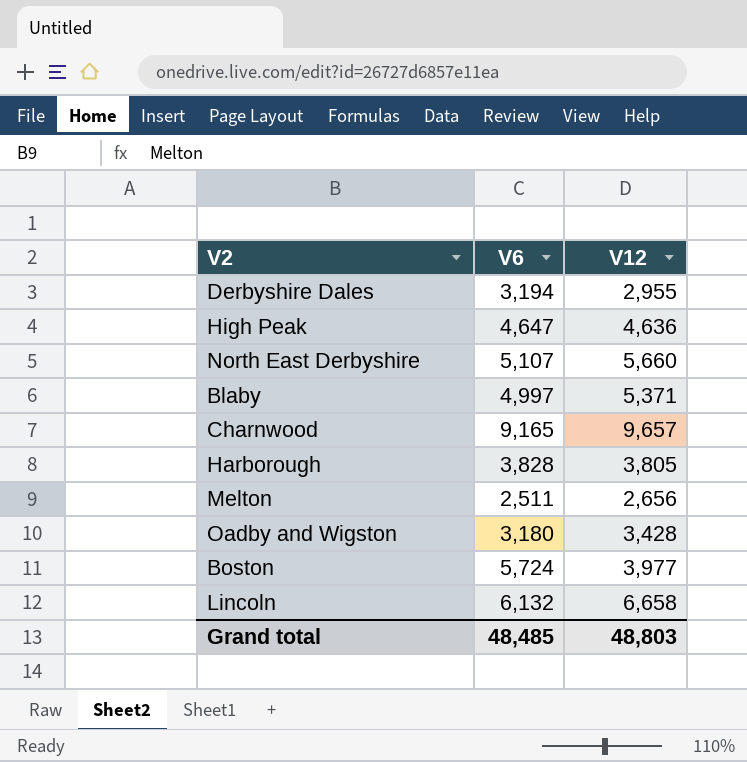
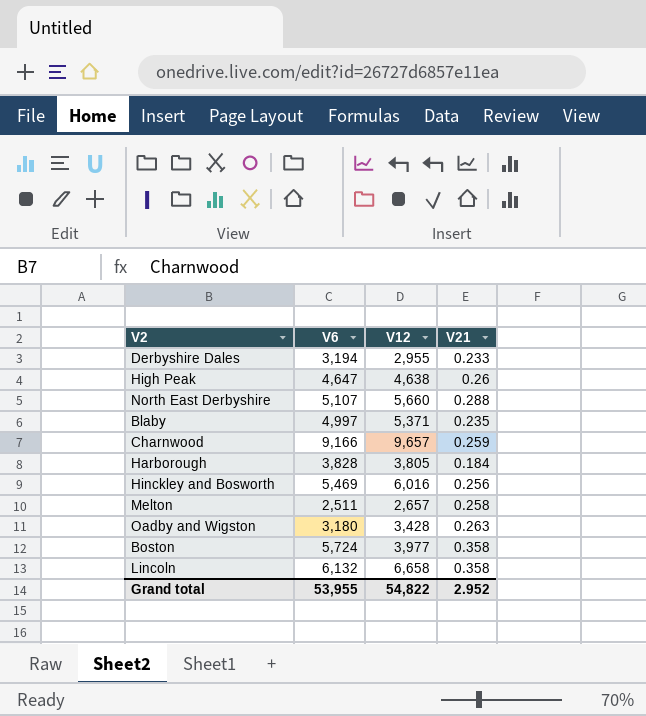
column V21 | position: none -> 4
High Peak | V12: 4,636 -> 4,638
Charnwood | V6: 9,165 -> 9,166
row Hinckley and Bosworth: none -> 5,469 | 6,016 | 0.256
Melton | V12: 2,656 -> 2,657
Grand total | V6: 48,485 -> 53,955
Grand total | V12: 48,803 -> 54,822

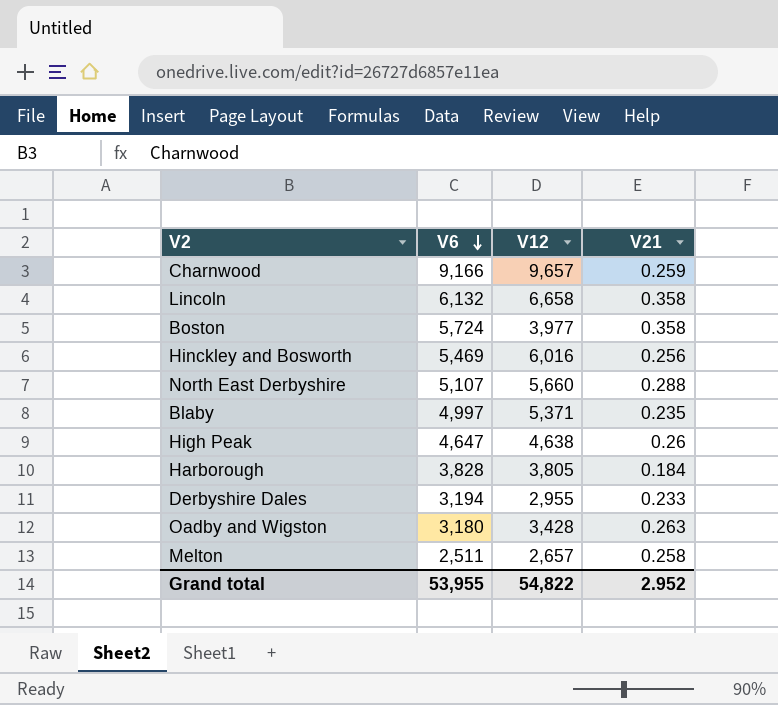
row order: none -> V6 descending

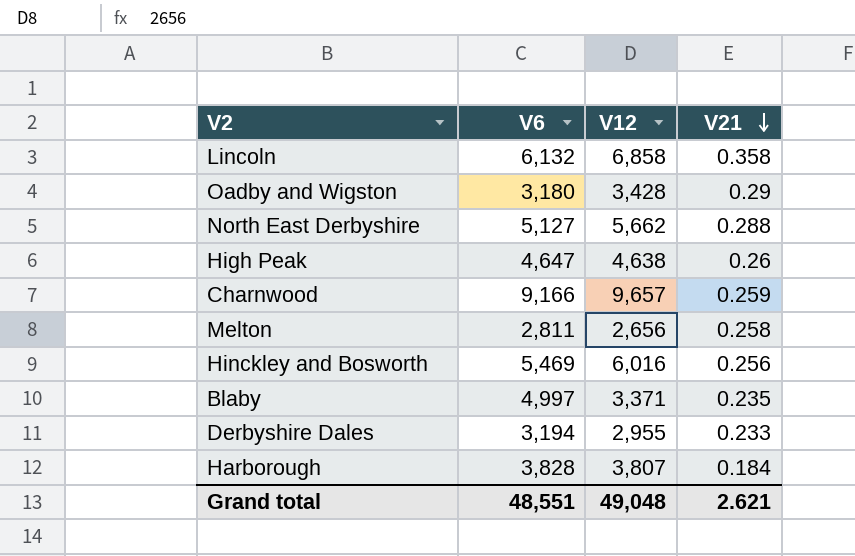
row order: V6 descending -> V21 descending
row Boston: 5,724 | 3,977 | 0.358 -> none
Lincoln | V12: 6,658 -> 6,858
Oadby and Wigston | V21: 0.263 -> 0.29
North East Derbyshire | V6: 5,107 -> 5,127
North East Derbyshire | V12: 5,660 -> 5,662
Melton | V6: 2,511 -> 2,811
Melton | V12: 2,657 -> 2,656
Blaby | V12: 5,371 -> 3,371
Harborough | V12: 3,805 -> 3,807
Grand total | V6: 53,955 -> 48,551
Grand total | V12: 54,822 -> 49,048
Grand total | V21: 2.952 -> 2.621

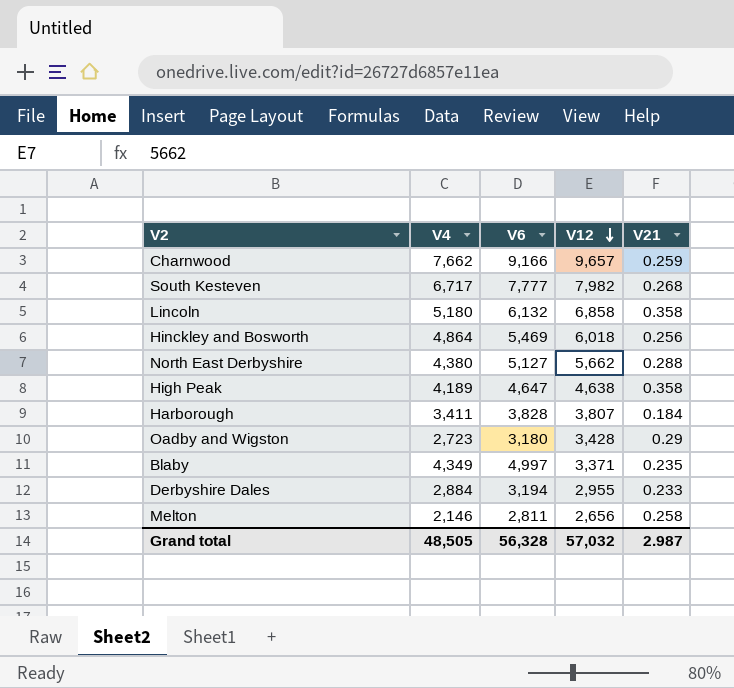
row order: V21 descending -> V12 descending
column V4 | position: none -> 2
row South Kesteven: none -> 6,717 | 7,777 | 7,982 | 0.268
Hinckley and Bosworth | V12: 6,016 -> 6,018
High Peak | V21: 0.26 -> 0.358
Grand total | V6: 48,551 -> 56,328
Grand total | V12: 49,048 -> 57,032
Grand total | V21: 2.621 -> 2.987

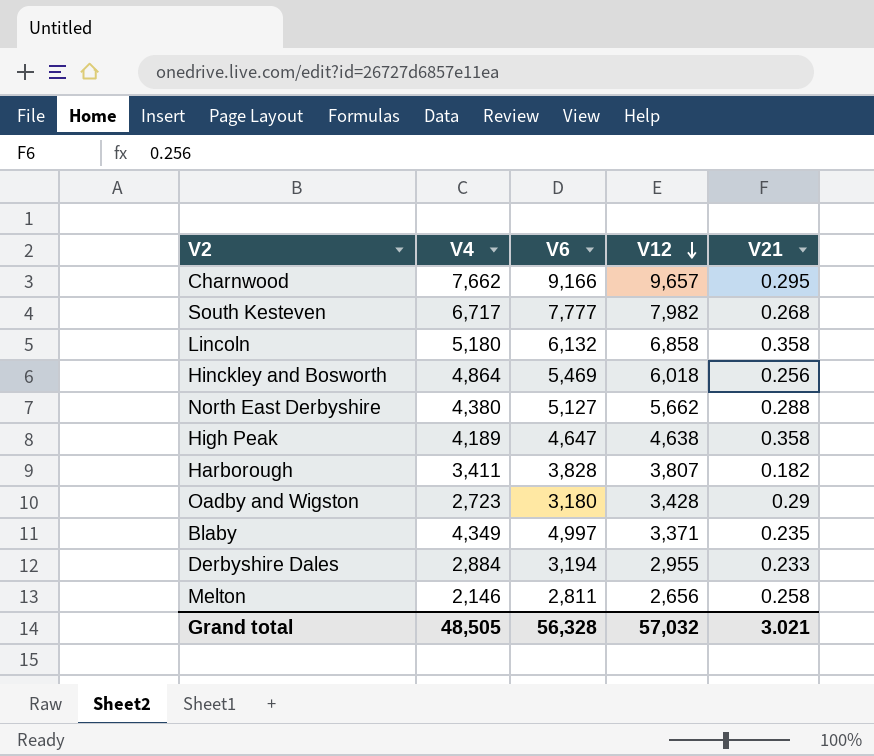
Charnwood | V21: 0.259 -> 0.295
Harborough | V21: 0.184 -> 0.182
Grand total | V21: 2.987 -> 3.021

